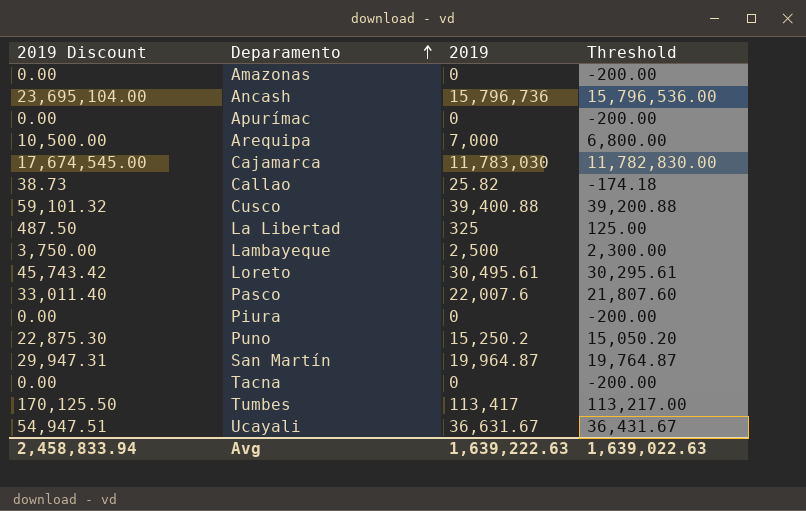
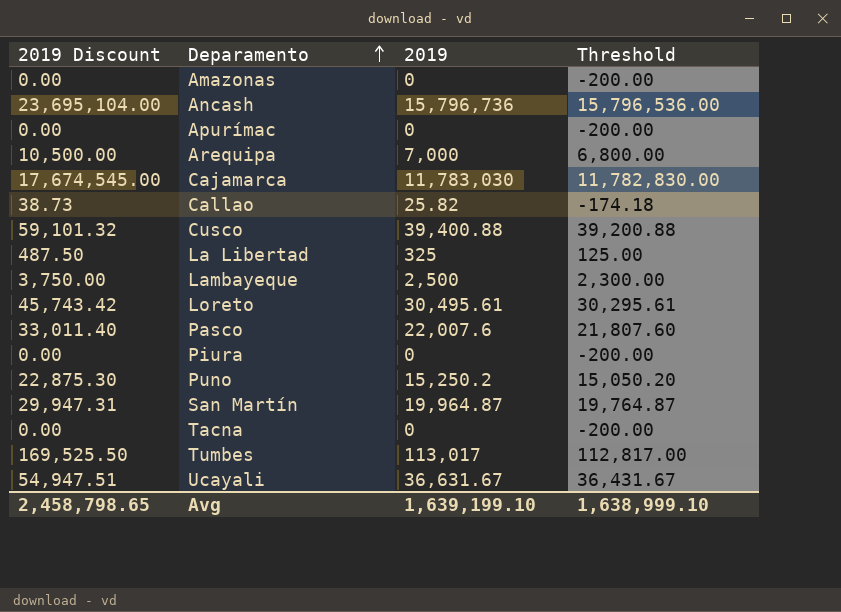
Tumbes | 2019 Discount: 170,125.50 -> 169,525.50
Tumbes | 2019: 113,417 -> 113,017
Tumbes | Threshold: 113,217.00 -> 112,817.00
Avg | 2019 Discount: 2,458,833.94 -> 2,458,798.65
Avg | 2019: 1,639,222.63 -> 1,639,199.10
Avg | Threshold: 1,639,022.63 -> 1,638,999.10

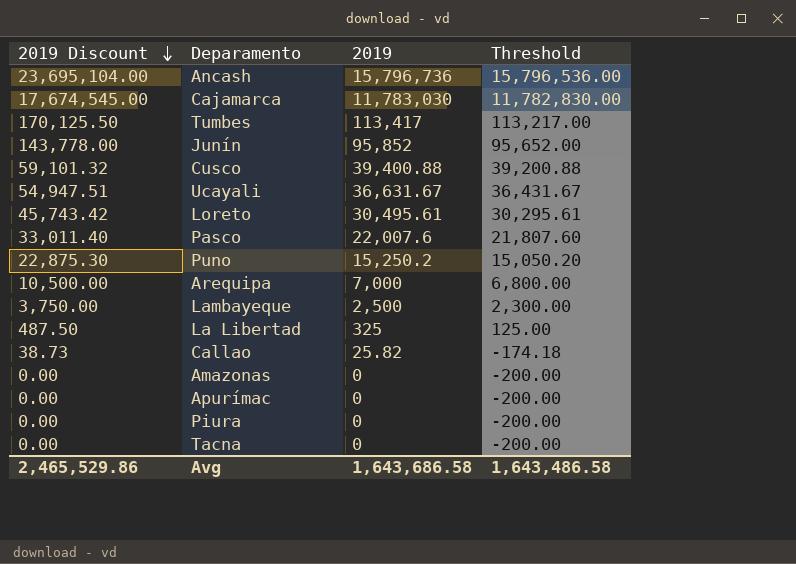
row order: Deparamento ascending -> 2019 Discount descending
row San Martín: 29,947.31 | 19,964.87 | 19,764.87 -> none
Tumbes | 2019 Discount: 169,525.50 -> 170,125.50
Tumbes | 2019: 113,017 -> 113,417
Tumbes | Threshold: 112,817.00 -> 113,217.00
row Junín: none -> 143,778.00 | 95,852 | 95,652.00
Avg | 2019 Discount: 2,458,798.65 -> 2,465,529.86
Avg | 2019: 1,639,199.10 -> 1,643,686.58
Avg | Threshold: 1,638,999.10 -> 1,643,486.58

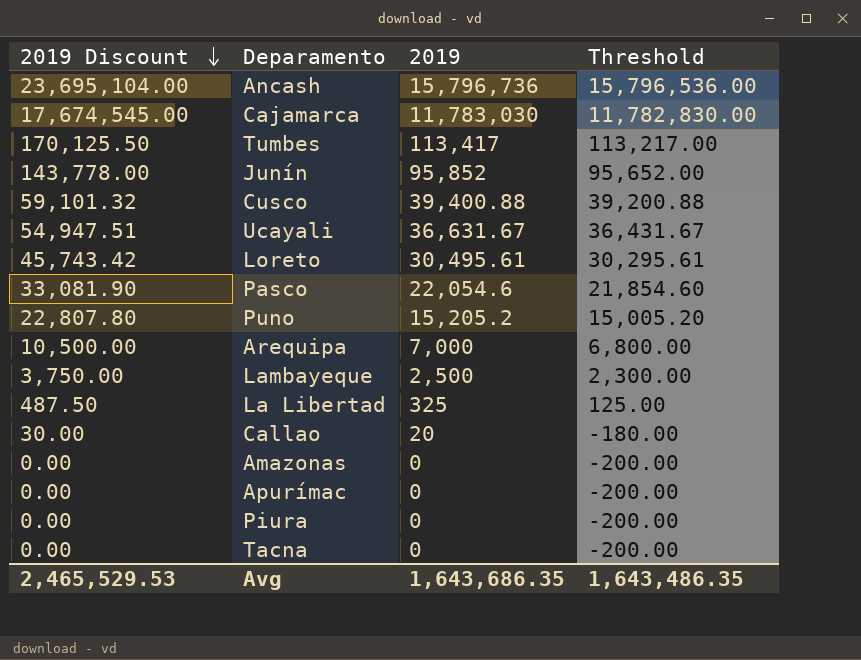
Pasco | 2019 Discount: 33,011.40 -> 33,081.90
Pasco | 2019: 22,007.6 -> 22,054.6
Pasco | Threshold: 21,807.60 -> 21,854.60
Puno | 2019 Discount: 22,875.30 -> 22,807.80
Puno | 2019: 15,250.2 -> 15,205.2
Puno | Threshold: 15,050.20 -> 15,005.20
Callao | 2019 Discount: 38.73 -> 30.00
Callao | 2019: 25.82 -> 20
Callao | Threshold: -174.18 -> -180.00
Avg | 2019 Discount: 2,465,529.86 -> 2,465,529.53
Avg | 2019: 1,643,686.58 -> 1,643,686.35
Avg | Threshold: 1,643,486.58 -> 1,643,486.35

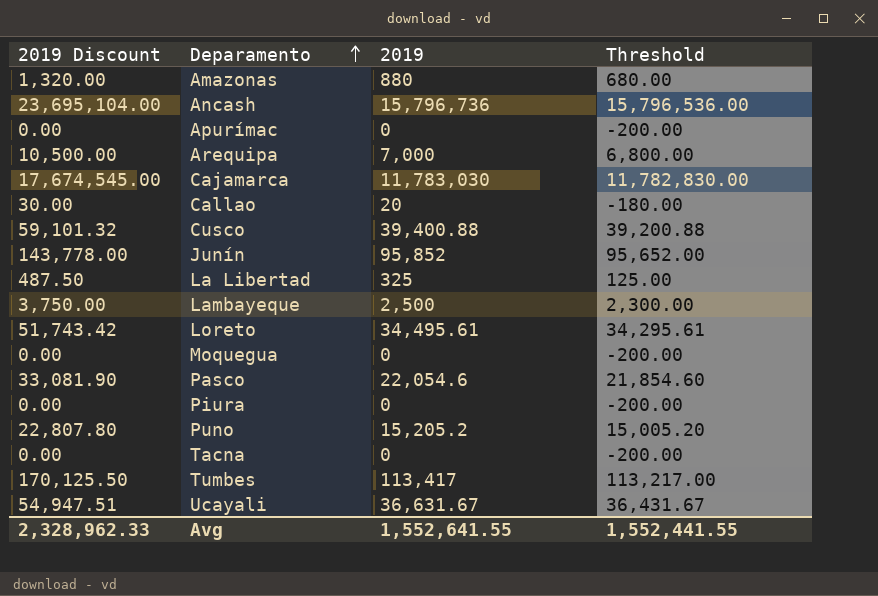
row order: 2019 Discount descending -> Deparamento ascending
Amazonas | 2019 Discount: 0.00 -> 1,320.00
Amazonas | 2019: 0 -> 880
Amazonas | Threshold: -200.00 -> 680.00
Loreto | 2019 Discount: 45,743.42 -> 51,743.42
Loreto | 2019: 30,495.61 -> 34,495.61
Loreto | Threshold: 30,295.61 -> 34,295.61
row Moquegua: none -> 0.00 | 0 | -200.00
Avg | 2019 Discount: 2,465,529.53 -> 2,328,962.33
Avg | 2019: 1,643,686.35 -> 1,552,641.55
Avg | Threshold: 1,643,486.35 -> 1,552,441.55

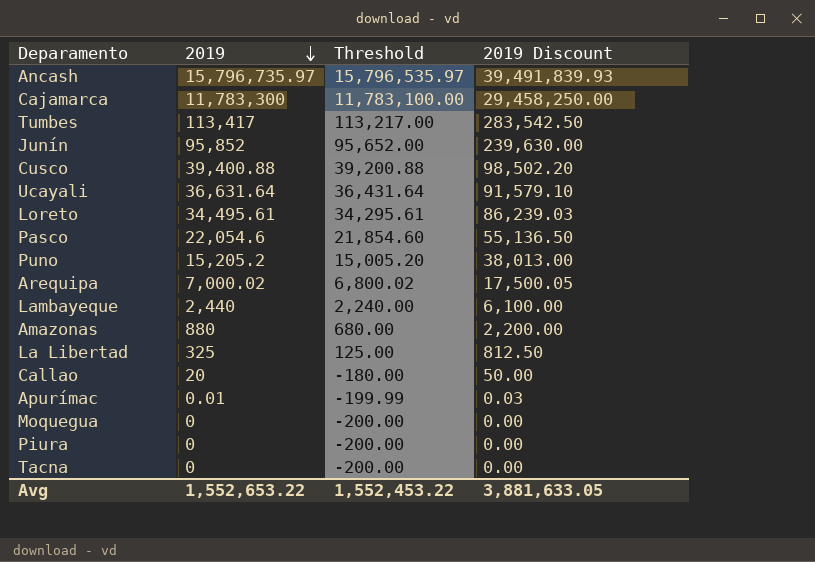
row order: Deparamento ascending -> 2019 descending
column 2019 Discount | formula: [2019] * 1.5 -> [2019] * 2.5
column 2019 Discount | position: 1 -> 4
Ancash | 2019: 15,796,736 -> 15,796,735.97
Ancash | Threshold: 15,796,536.00 -> 15,796,535.97
Cajamarca | 2019: 11,783,030 -> 11,783,300
Cajamarca | Threshold: 11,782,830.00 -> 11,783,100.00
Ucayali | 2019: 36,631.67 -> 36,631.64
Ucayali | Threshold: 36,431.67 -> 36,431.64
Arequipa | 2019: 7,000 -> 7,000.02
Arequipa | Threshold: 6,800.00 -> 6,800.02
Lambayeque | 2019: 2,500 -> 2,440
Lambayeque | Threshold: 2,300.00 -> 2,240.00
Apurímac | 2019: 0 -> 0.01
Apurímac | Threshold: -200.00 -> -199.99
Avg | 2019: 1,552,641.55 -> 1,552,653.22
Avg | Threshold: 1,552,441.55 -> 1,552,453.22
Avg | 2019 Discount: 2,328,962.33 -> 3,881,633.05

